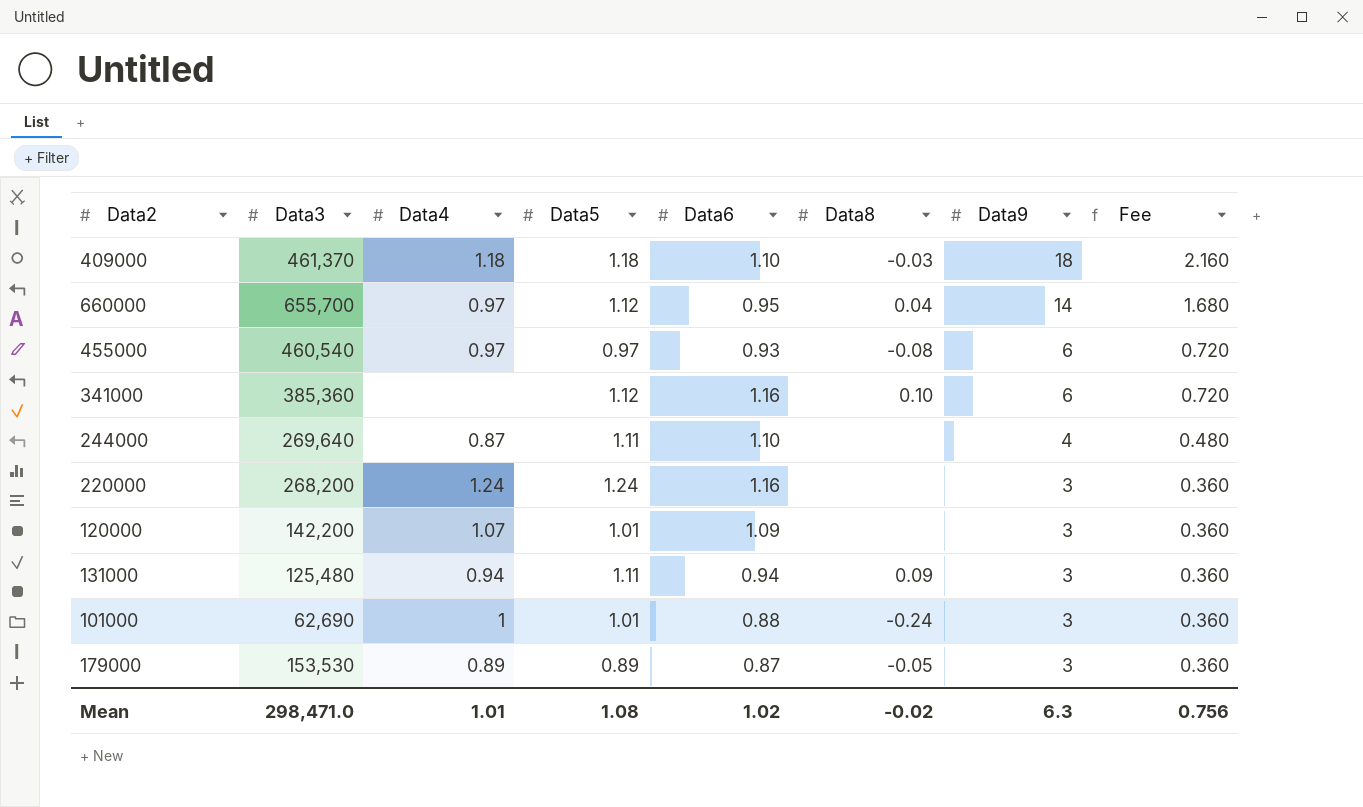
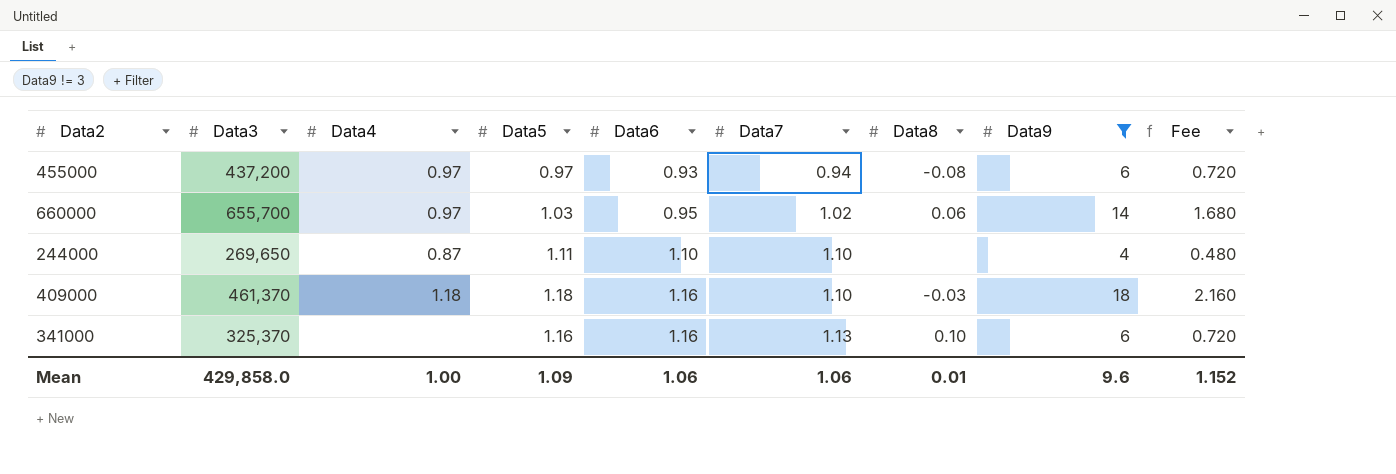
filter: none -> Data9 != 3
row order: Data9 descending -> Data6 ascending
column Data7 | position: none -> 6
455000 | Data3: 460,540 -> 437,200
660000 | Data5: 1.12 -> 1.03
660000 | Data8: 0.04 -> 0.06
244000 | Data3: 269,640 -> 269,650
409000 | Data6: 1.10 -> 1.16
341000 | Data3: 385,360 -> 325,370
341000 | Data5: 1.12 -> 1.16
Mean | Data3: 298,471.0 -> 429,858.0
Mean | Data4: 1.01 -> 1.00
Mean | Data5: 1.08 -> 1.09
Mean | Data6: 1.02 -> 1.06
Mean | Data8: -0.02 -> 0.01
Mean | Data9: 6.3 -> 9.6
Mean | Fee: 0.756 -> 1.152

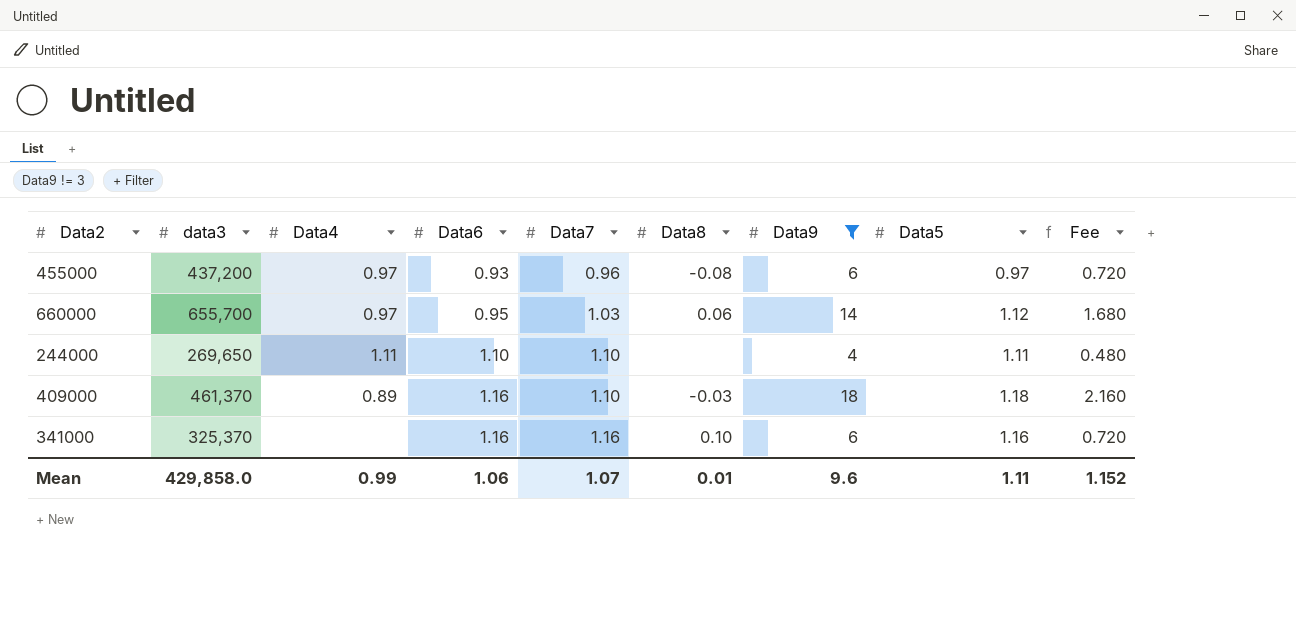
column name: Data3 -> data3
column Data5 | position: 4 -> 8
455000 | Data7: 0.94 -> 0.96
660000 | Data7: 1.02 -> 1.03
660000 | Data5: 1.03 -> 1.12
244000 | Data4: 0.87 -> 1.11
409000 | Data4: 1.18 -> 0.89
341000 | Data7: 1.13 -> 1.16
Mean | Data4: 1.00 -> 0.99
Mean | Data7: 1.06 -> 1.07
Mean | Data5: 1.09 -> 1.11

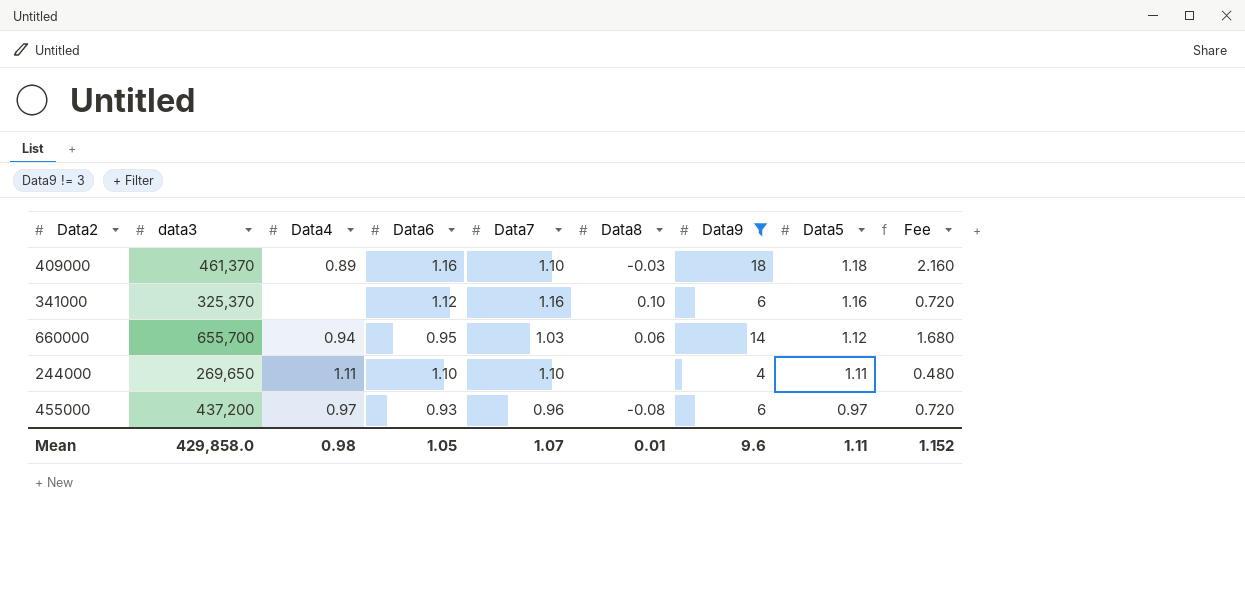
row order: Data6 ascending -> Data5 descending
341000 | Data6: 1.16 -> 1.12
660000 | Data4: 0.97 -> 0.94
Mean | Data4: 0.99 -> 0.98
Mean | Data6: 1.06 -> 1.05

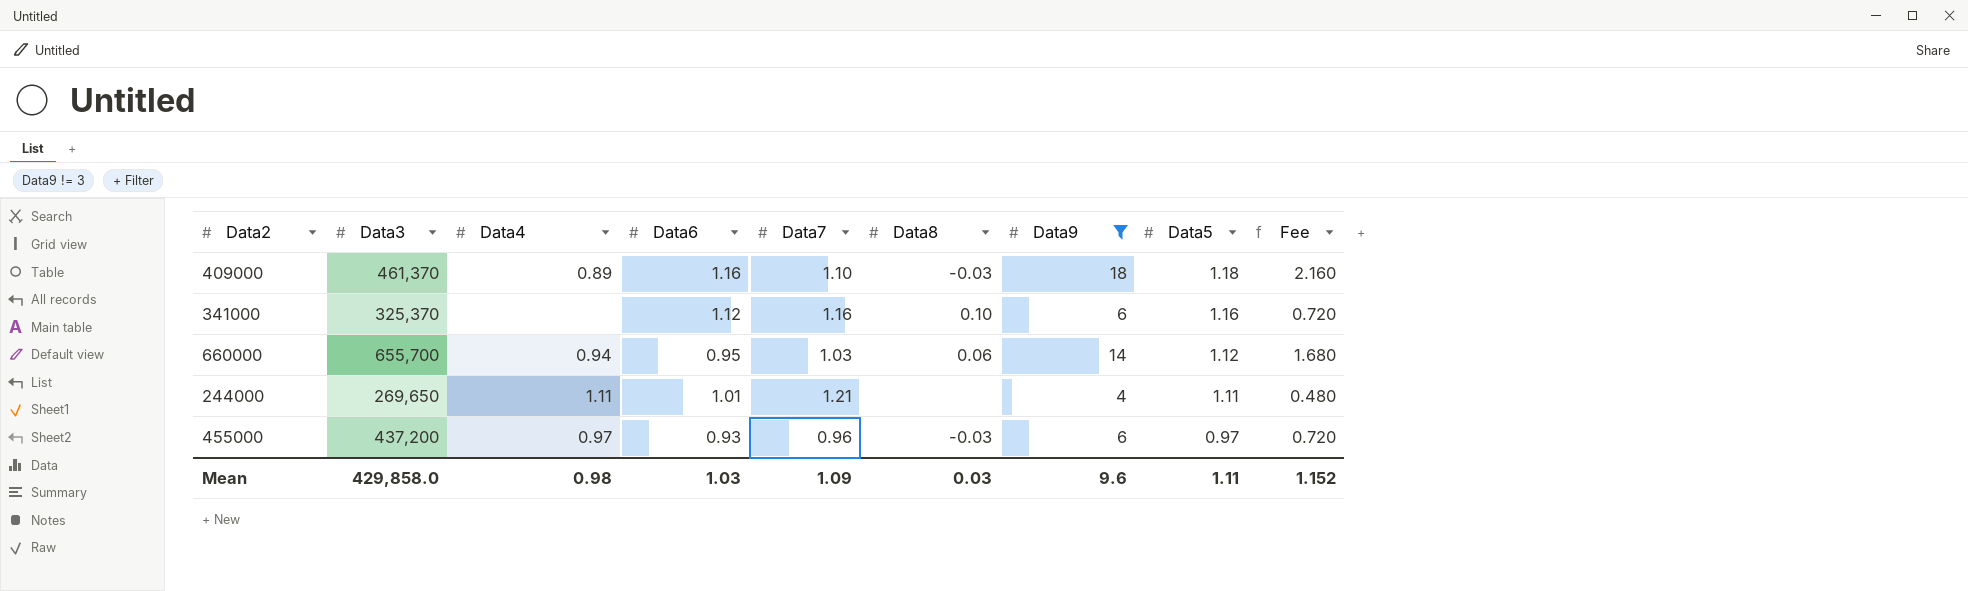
column name: data3 -> Data3
244000 | Data6: 1.10 -> 1.01
244000 | Data7: 1.10 -> 1.21
455000 | Data8: -0.08 -> -0.03
Mean | Data6: 1.05 -> 1.03
Mean | Data7: 1.07 -> 1.09
Mean | Data8: 0.01 -> 0.03

